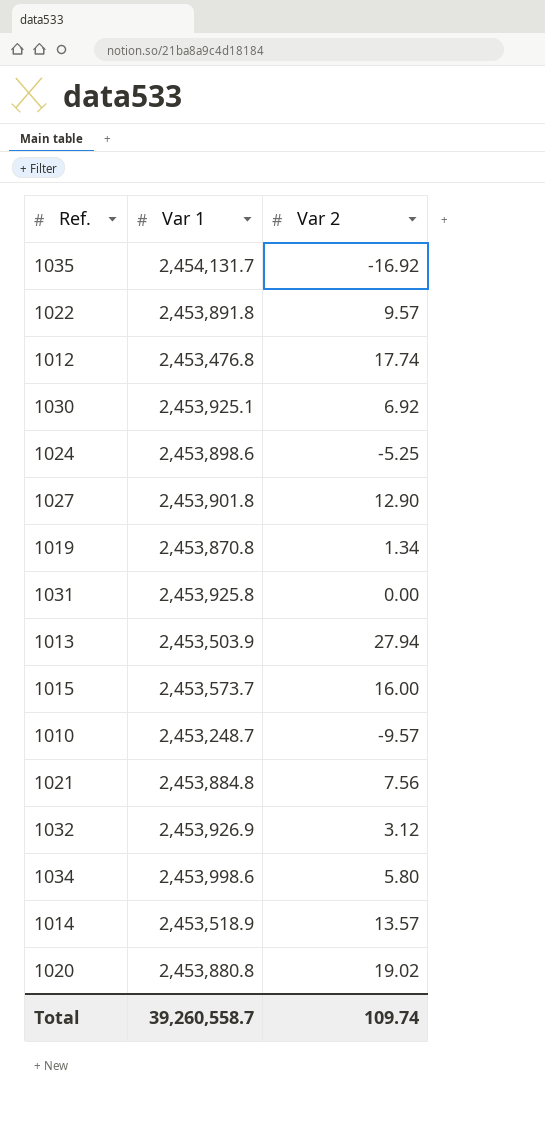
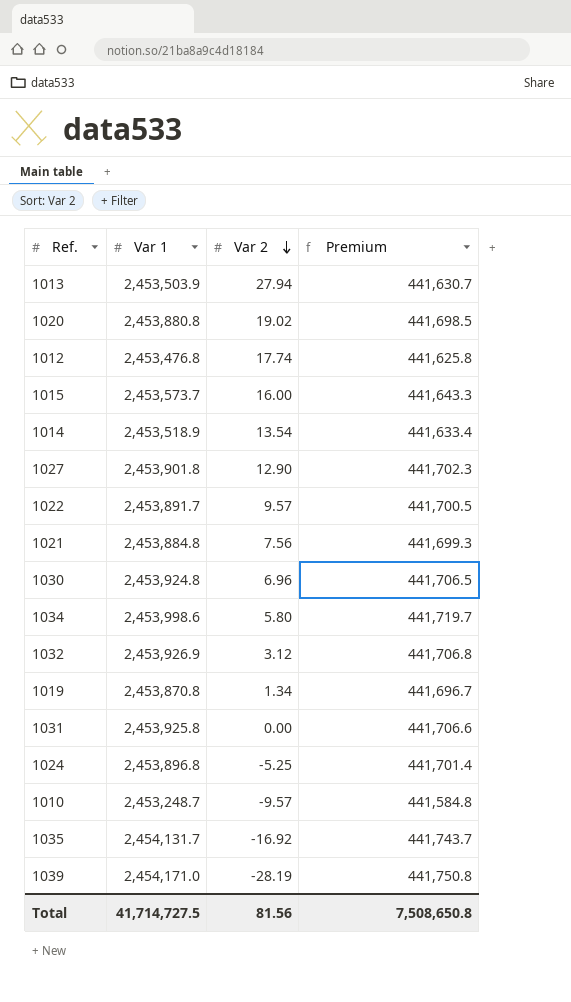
row order: none -> Var 2 descending
column Premium | formula: none -> [Var 1] * 0.18
1014 | Var 2: 13.57 -> 13.54
1022 | Var 1: 2,453,891.8 -> 2,453,891.7
1030 | Var 1: 2,453,925.1 -> 2,453,924.8
1030 | Var 2: 6.92 -> 6.96
1024 | Var 1: 2,453,898.6 -> 2,453,896.8
row 1039: none -> 2,454,171.0 | -28.19 | 441,750.8
Total | Var 1: 39,260,558.7 -> 41,714,727.5
Total | Var 2: 109.74 -> 81.56

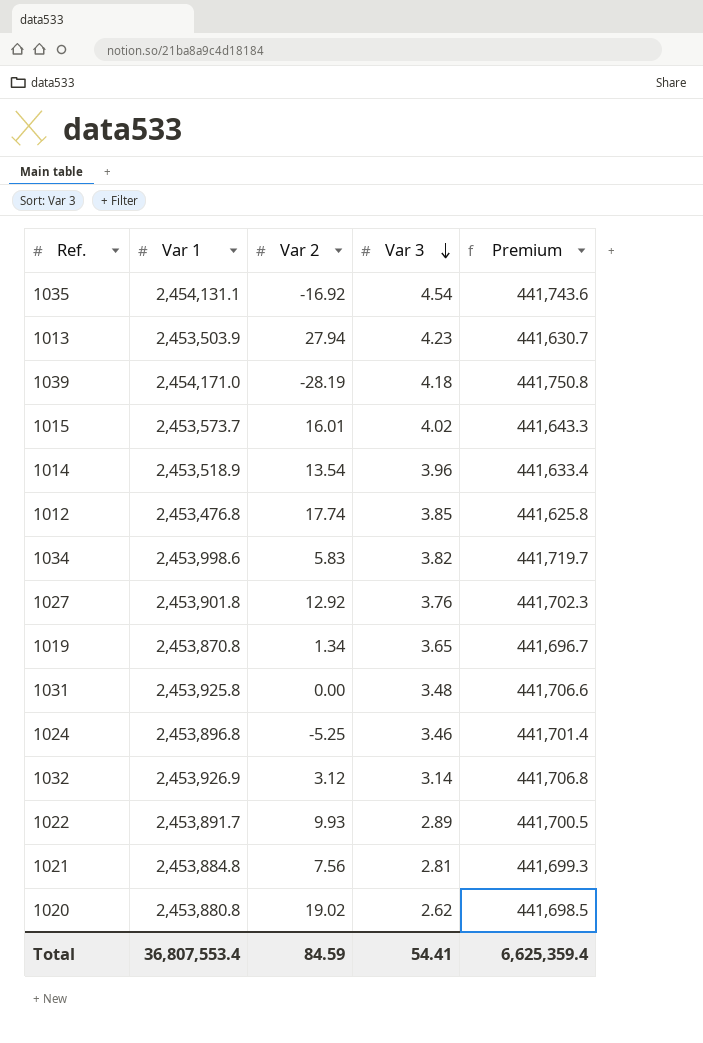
row order: Var 2 descending -> Var 3 descending
column Var 3 | position: none -> 4
row 1030: 2,453,924.8 | 6.96 | 441,706.5 -> none
row 1010: 2,453,248.7 | -9.57 | 441,584.8 -> none
1035 | Var 1: 2,454,131.7 -> 2,454,131.1
1035 | Premium: 441,743.7 -> 441,743.6
1015 | Var 2: 16.00 -> 16.01
1034 | Var 2: 5.80 -> 5.83
1027 | Var 2: 12.90 -> 12.92
1022 | Var 2: 9.57 -> 9.93
Total | Var 1: 41,714,727.5 -> 36,807,553.4
Total | Var 2: 81.56 -> 84.59
Total | Premium: 7,508,650.8 -> 6,625,359.4

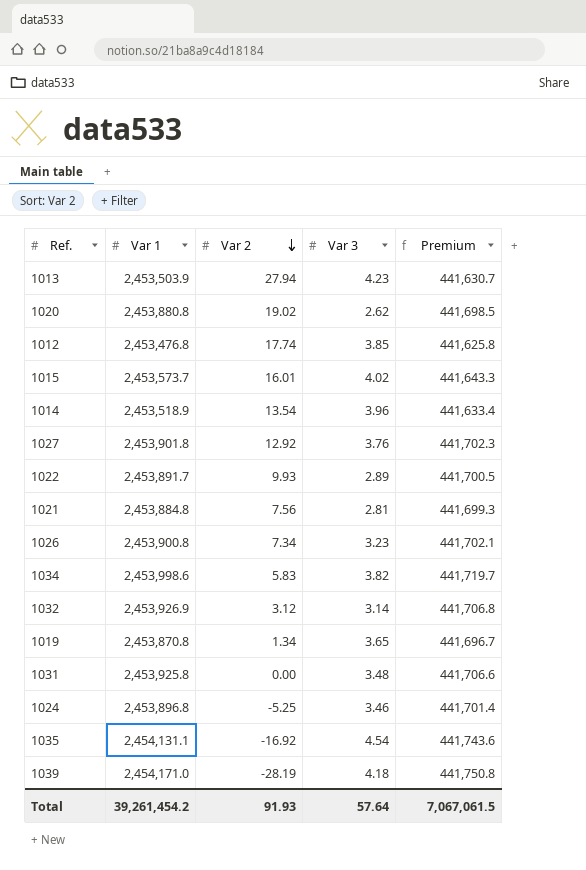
row order: Var 3 descending -> Var 2 descending
row 1026: none -> 2,453,900.8 | 7.34 | 3.23 | 441,702.1
Total | Var 1: 36,807,553.4 -> 39,261,454.2
Total | Var 2: 84.59 -> 91.93
Total | Var 3: 54.41 -> 57.64
Total | Premium: 6,625,359.4 -> 7,067,061.5

